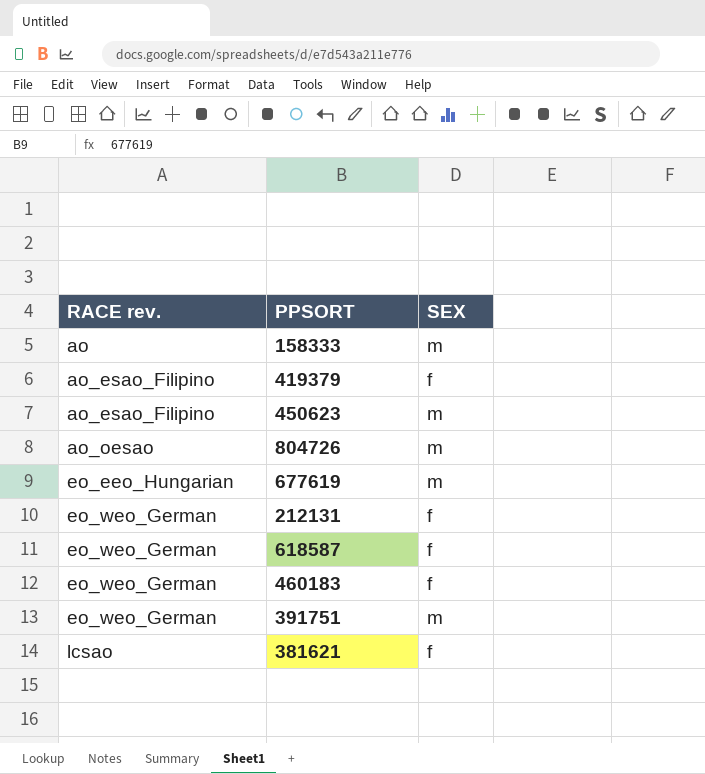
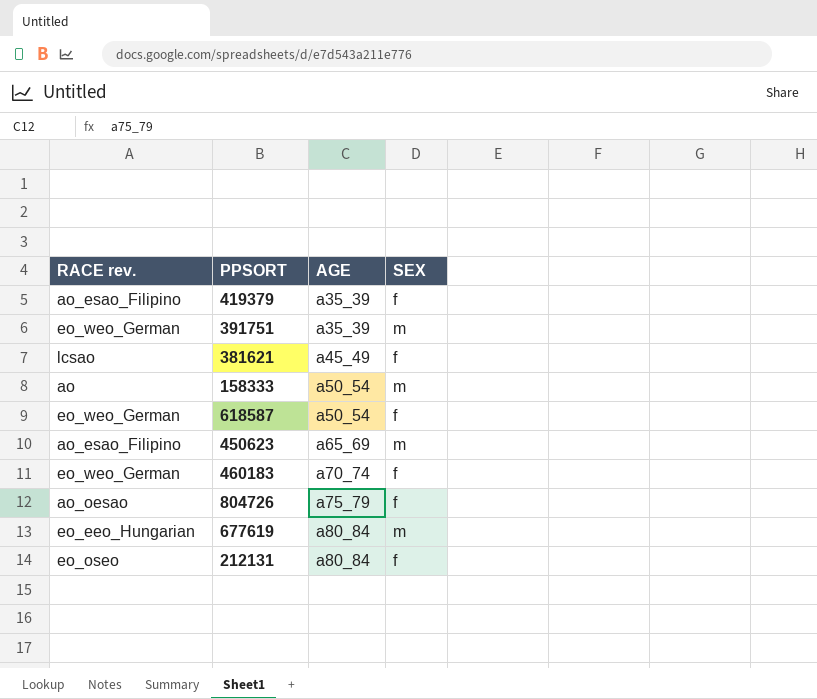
row order: RACE rev. ascending -> AGE ascending
column AGE | position: none -> 3
804726 | SEX: m -> f
212131 | RACE rev.: eo_weo_German -> eo_oseo

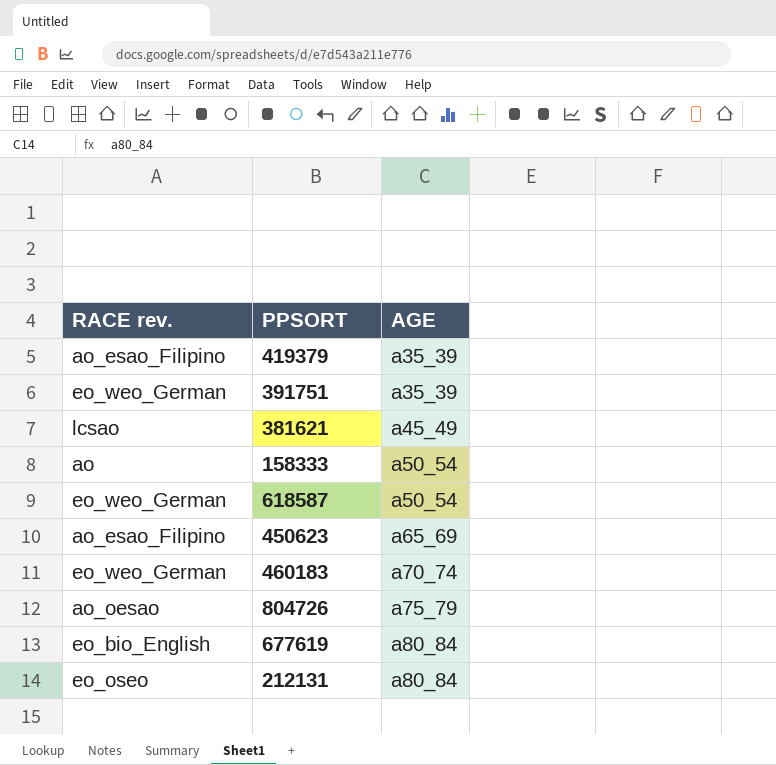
column SEX | position: 4 -> none
677619 | RACE rev.: eo_eeo_Hungarian -> eo_bio_English

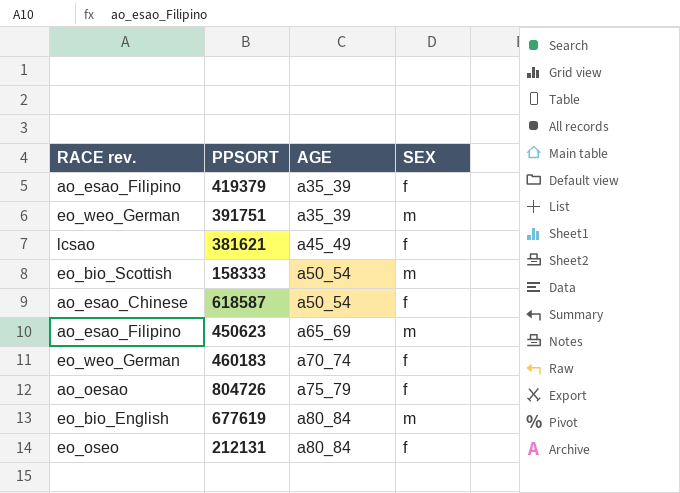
column SEX | position: none -> 4
158333 | RACE rev.: ao -> eo_bio_Scottish
618587 | RACE rev.: eo_weo_German -> ao_esao_Chinese

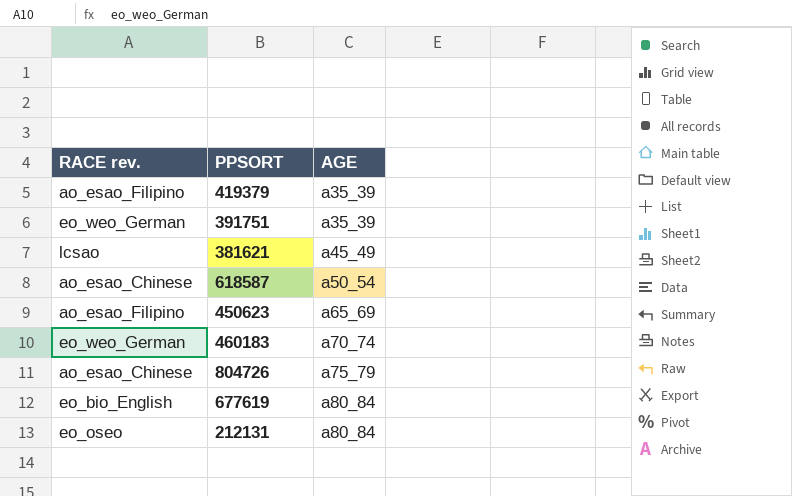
column SEX | position: 4 -> none
row 158333: eo_bio_Scottish | a50_54 | m -> none
804726 | RACE rev.: ao_oesao -> ao_esao_Chinese

